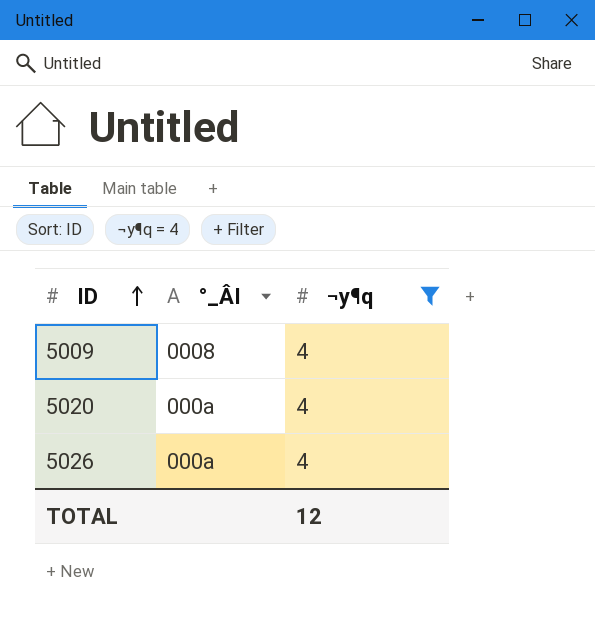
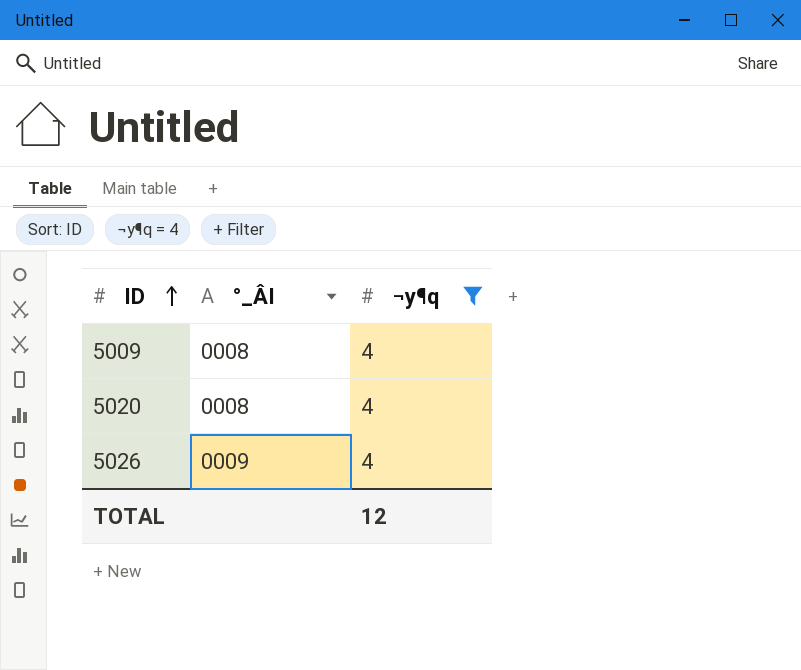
5020 | °_ÂI: 000a -> 0008
5026 | °_ÂI: 000a -> 0009

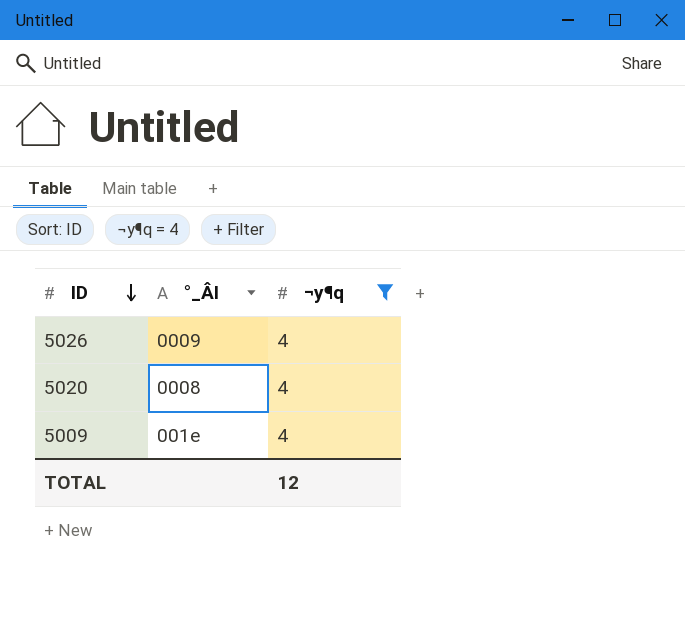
row order: ID ascending -> ID descending
5009 | °_ÂI: 0008 -> 001e

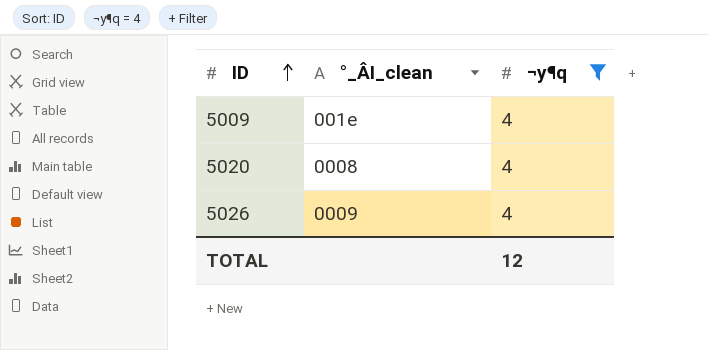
row order: ID descending -> ID ascending
column name: °_ÂI -> °_ÂI_clean

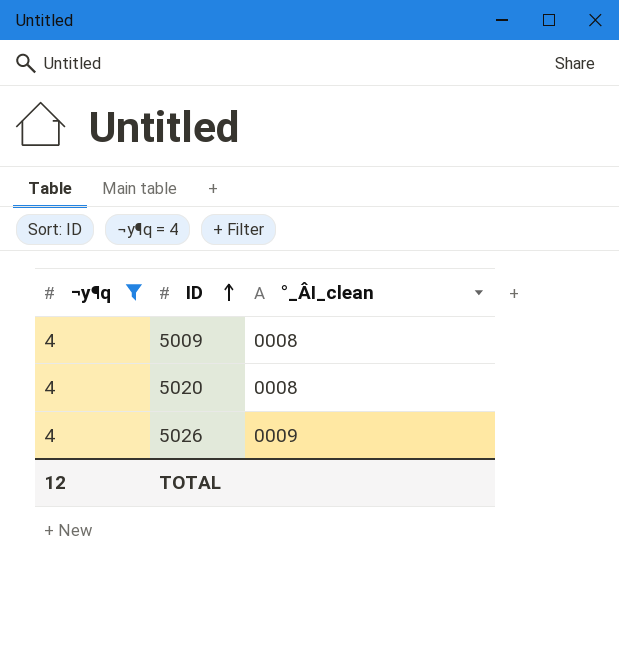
column ¬y¶q | position: 3 -> 1
5009 | °_ÂI_clean: 001e -> 0008

